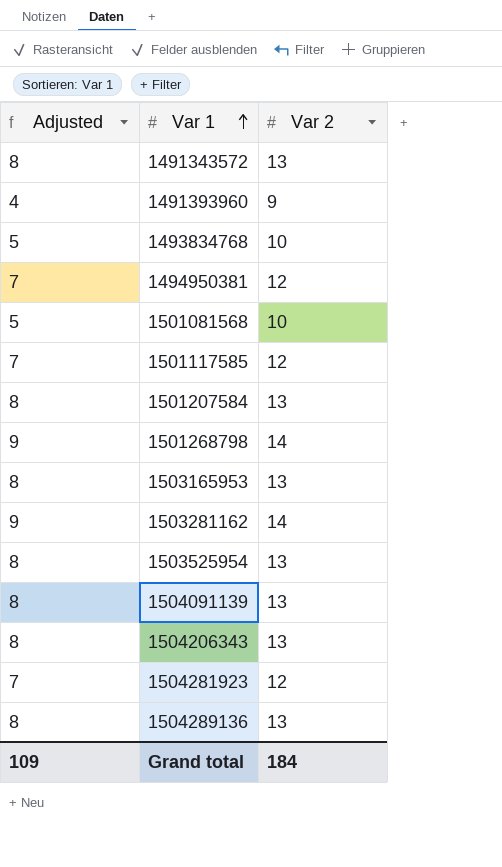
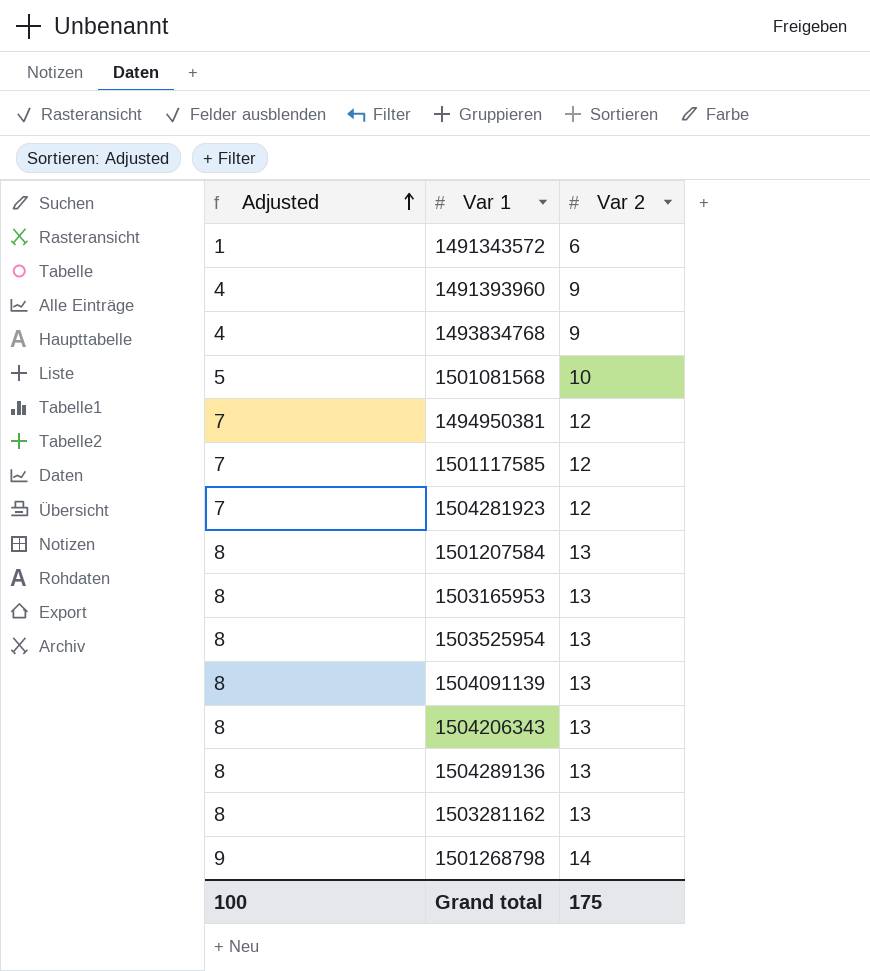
row order: Var 1 ascending -> Adjusted ascending
1491343572 | Adjusted: 8 -> 1
1491343572 | Var 2: 13 -> 6
1493834768 | Adjusted: 5 -> 4
1493834768 | Var 2: 10 -> 9
1503281162 | Adjusted: 9 -> 8
1503281162 | Var 2: 14 -> 13
Grand total | Adjusted: 109 -> 100
Grand total | Var 2: 184 -> 175

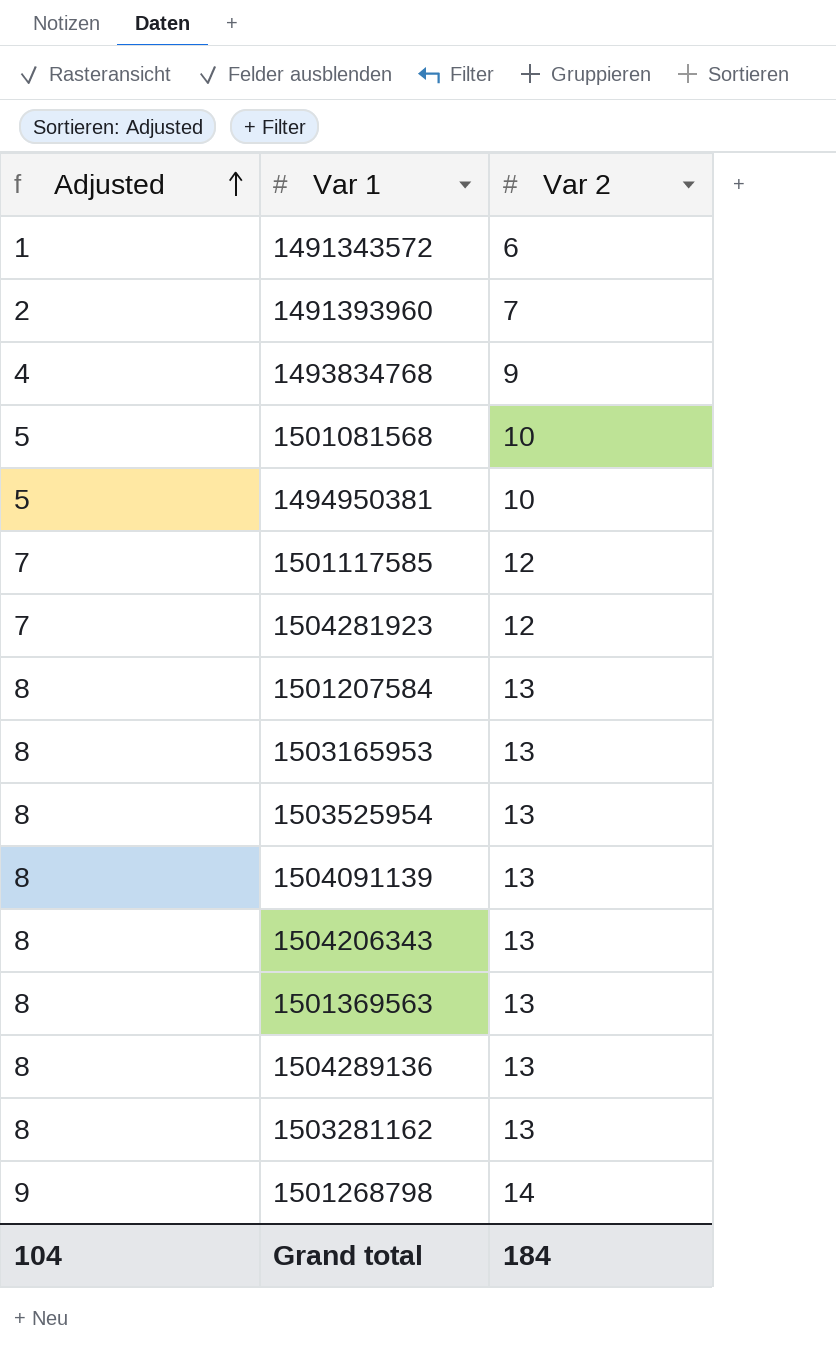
1491393960 | Adjusted: 4 -> 2
1491393960 | Var 2: 9 -> 7
1494950381 | Adjusted: 7 -> 5
1494950381 | Var 2: 12 -> 10
row 1501369563: none -> 8 | 13
Grand total | Adjusted: 100 -> 104
Grand total | Var 2: 175 -> 184

